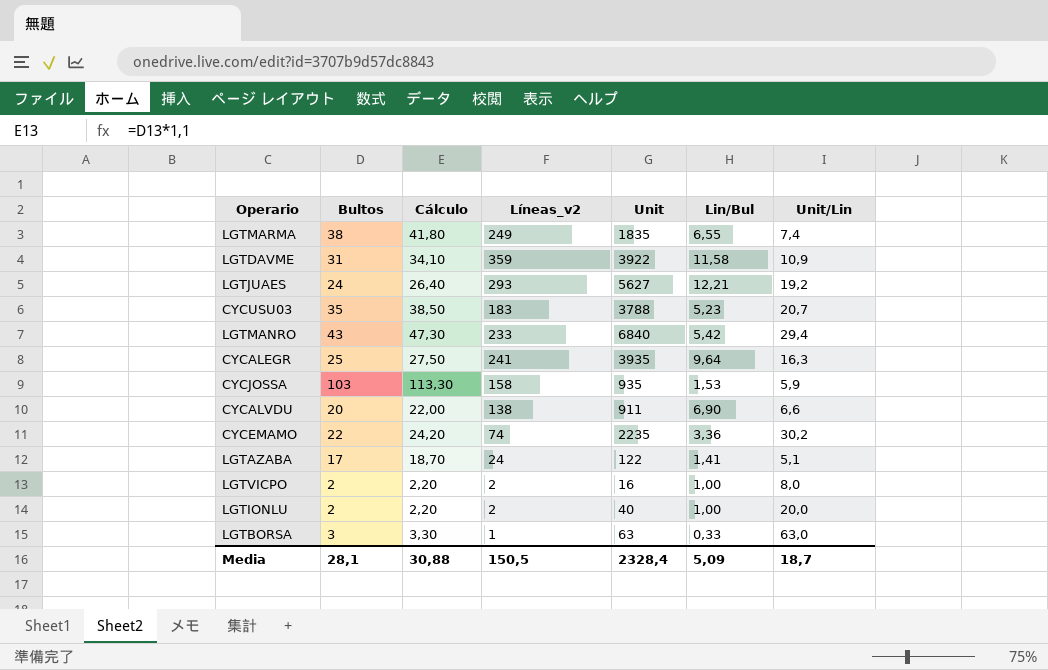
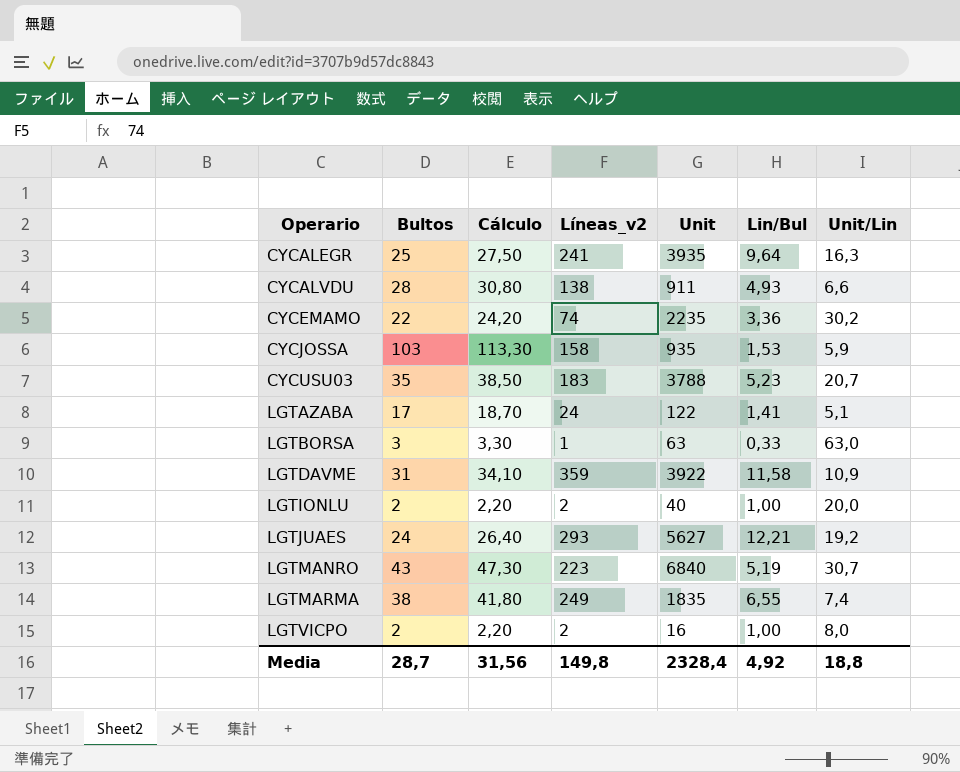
row order: none -> Operario ascending
CYCALVDU | Bultos: 20 -> 28
CYCALVDU | Cálculo: 22,00 -> 30,80
CYCALVDU | Lin/Bul: 6,90 -> 4,93
LGTMANRO | Líneas_v2: 233 -> 223
LGTMANRO | Lin/Bul: 5,42 -> 5,19
LGTMANRO | Unit/Lin: 29,4 -> 30,7
Media | Bultos: 28,1 -> 28,7
Media | Cálculo: 30,88 -> 31,56
Media | Líneas_v2: 150,5 -> 149,8
Media | Lin/Bul: 5,09 -> 4,92
Media | Unit/Lin: 18,7 -> 18,8

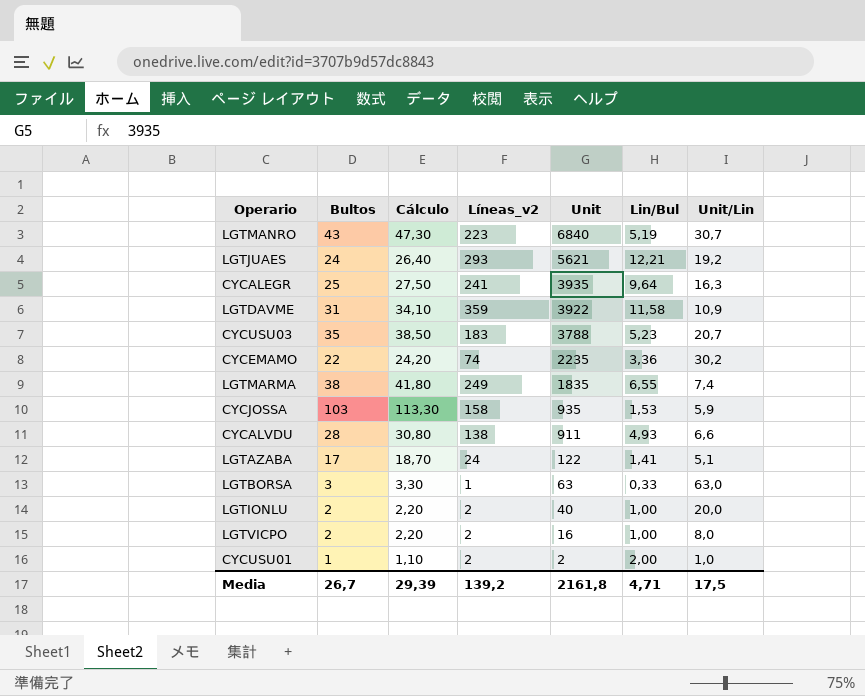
row order: Operario ascending -> Unit descending
LGTJUAES | Unit: 5627 -> 5621
row CYCUSU01: none -> 1 | 1,10 | 2 | 2 | 2,00 | 1,0
Media | Bultos: 28,7 -> 26,7
Media | Cálculo: 31,56 -> 29,39
Media | Líneas_v2: 149,8 -> 139,2
Media | Unit: 2328,4 -> 2161,8
Media | Lin/Bul: 4,92 -> 4,71
Media | Unit/Lin: 18,8 -> 17,5

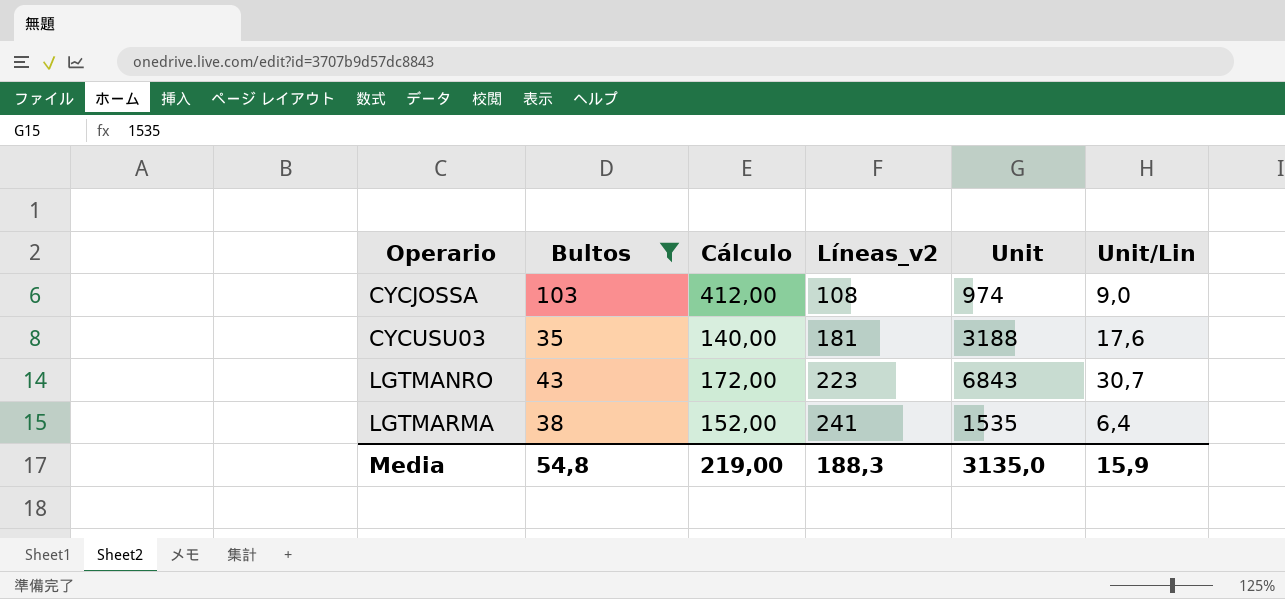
filter: none -> Bultos >= 35
row order: Unit descending -> Operario ascending
column Lin/Bul | formula: [Líneas_v2] / [Bultos] -> none
column Cálculo | formula: [Bultos] * 1,1 -> [Bultos] * 4
CYCJOSSA | Líneas_v2: 158 -> 108
CYCJOSSA | Unit: 935 -> 974
CYCJOSSA | Unit/Lin: 5,9 -> 9,0
CYCUSU03 | Líneas_v2: 183 -> 181
CYCUSU03 | Unit: 3788 -> 3188
CYCUSU03 | Unit/Lin: 20,7 -> 17,6
LGTMANRO | Unit: 6840 -> 6843
LGTMARMA | Líneas_v2: 249 -> 241
LGTMARMA | Unit: 1835 -> 1535
LGTMARMA | Unit/Lin: 7,4 -> 6,4
Media | Bultos: 26,7 -> 54,8
Media | Cálculo: 29,39 -> 219,00
Media | Líneas_v2: 139,2 -> 188,3
Media | Unit: 2161,8 -> 3135,0
Media | Unit/Lin: 17,5 -> 15,9

